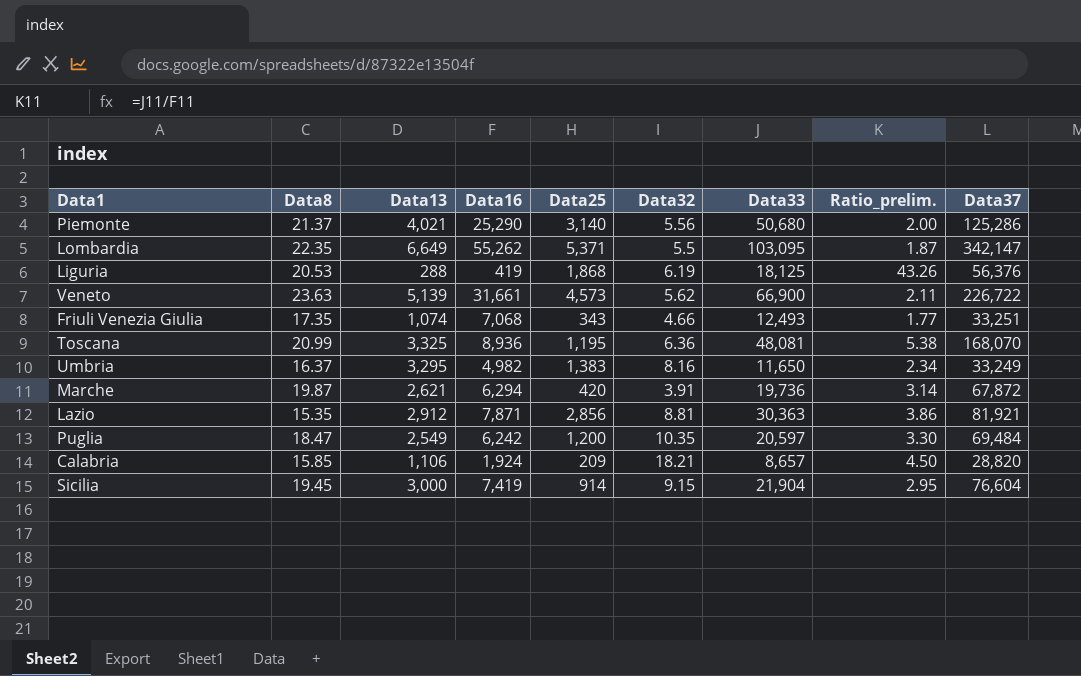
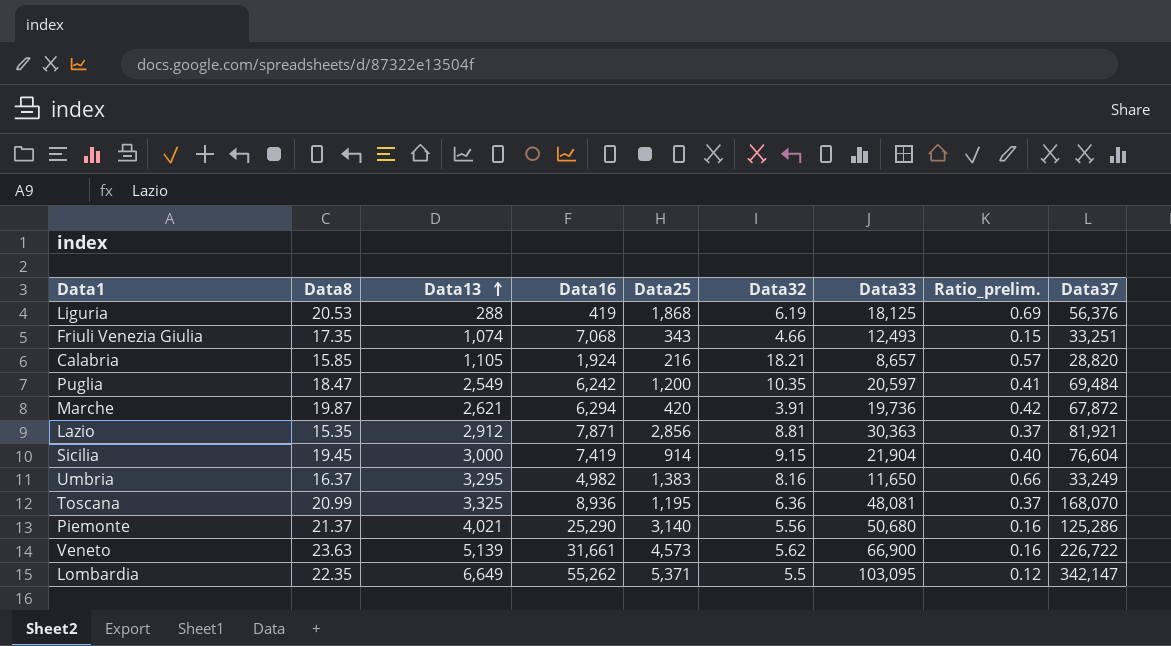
row order: none -> Data13 ascending
column Ratio_prelim. | formula: [Data33] / [Data16] -> [Data13] / [Data16]
Calabria | Data13: 1,106 -> 1,105
Calabria | Data25: 209 -> 216

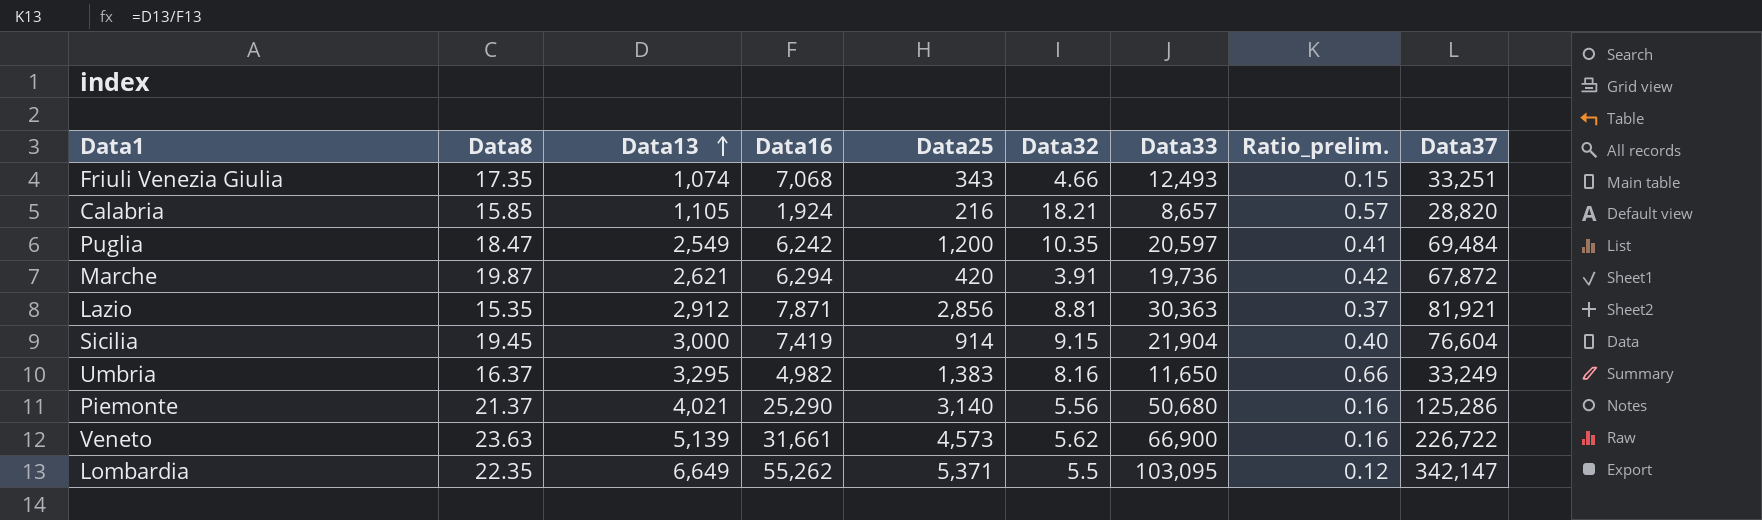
row Liguria: 20.53 | 288 | 419 | 1,868 | 6.19 | 18,125 | 0.69 | 56,376 -> none
row Toscana: 20.99 | 3,325 | 8,936 | 1,195 | 6.36 | 48,081 | 0.37 | 168,070 -> none

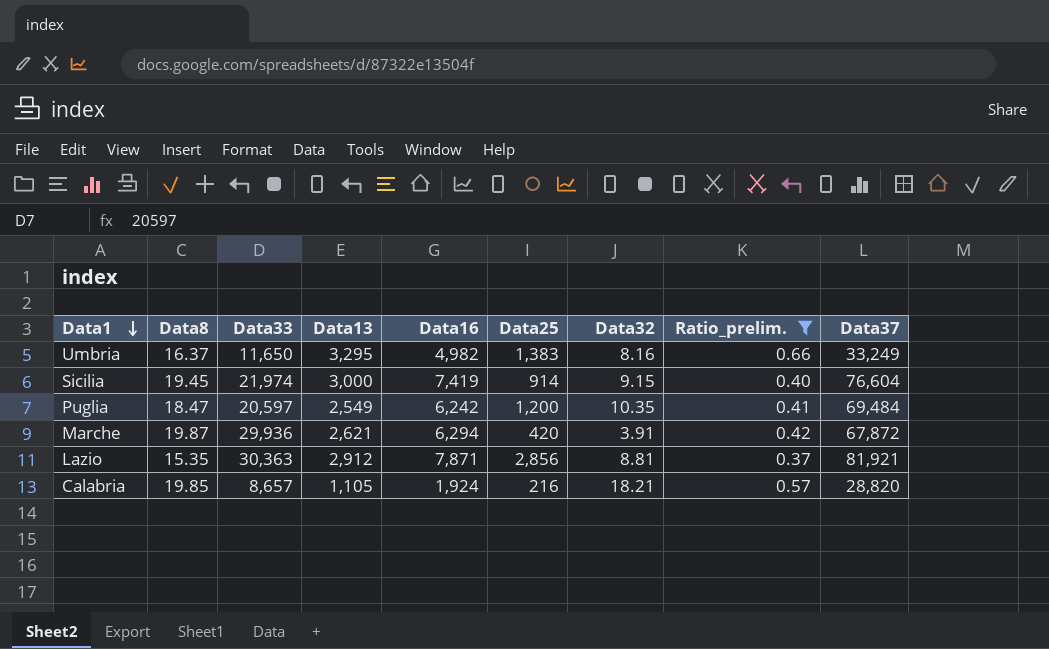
filter: none -> Ratio_prelim. >= 0.37
row order: Data13 ascending -> Data1 descending
column Data33 | position: 7 -> 3
Sicilia | Data33: 21,904 -> 21,974
Marche | Data33: 19,736 -> 29,936
Calabria | Data8: 15.85 -> 19.85

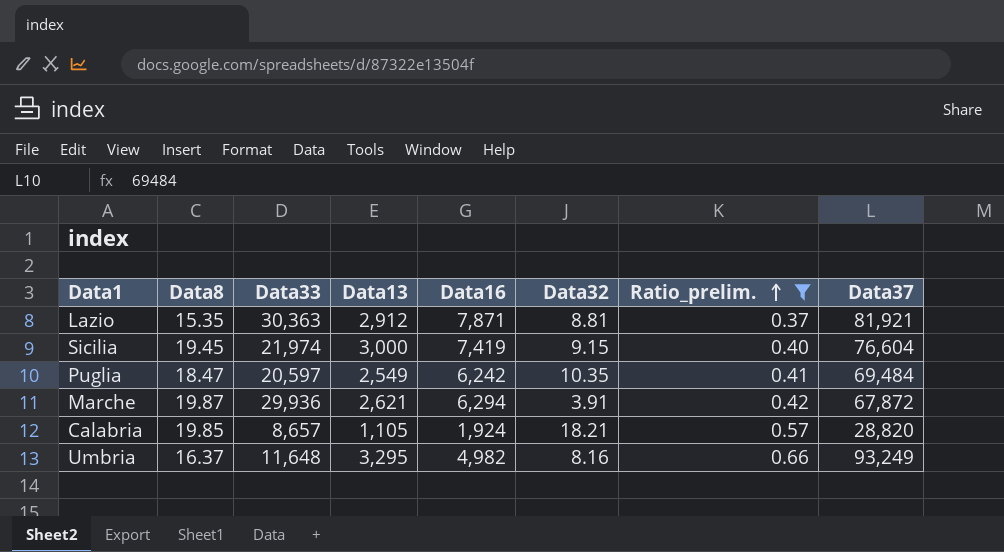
row order: Data1 descending -> Ratio_prelim. ascending
column Data25 | position: 6 -> none
Umbria | Data33: 11,650 -> 11,648
Umbria | Data37: 33,249 -> 93,249

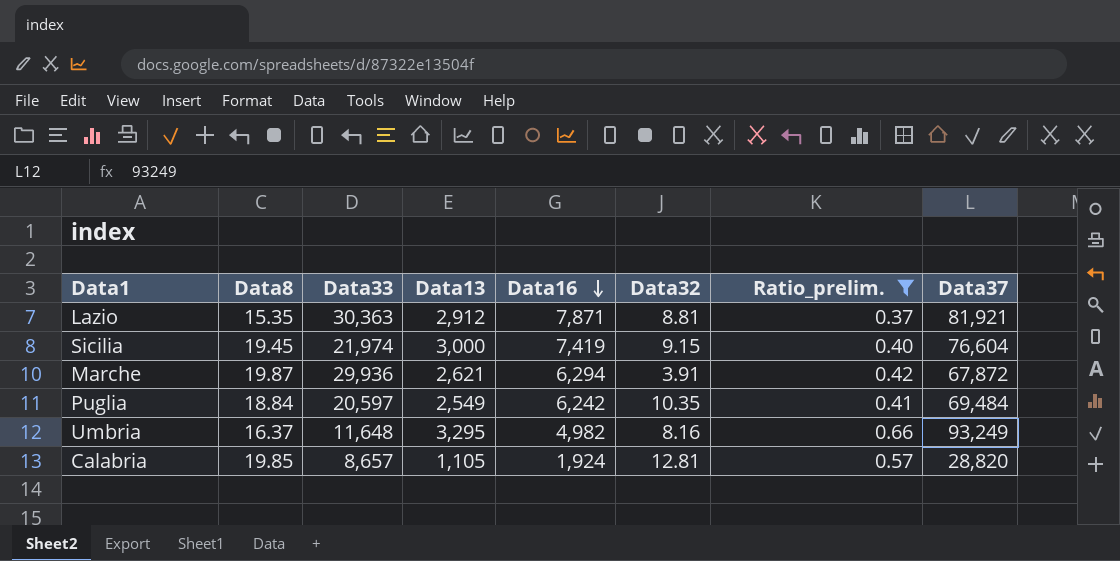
row order: Ratio_prelim. ascending -> Data16 descending
Puglia | Data8: 18.47 -> 18.84
Calabria | Data32: 18.21 -> 12.81

